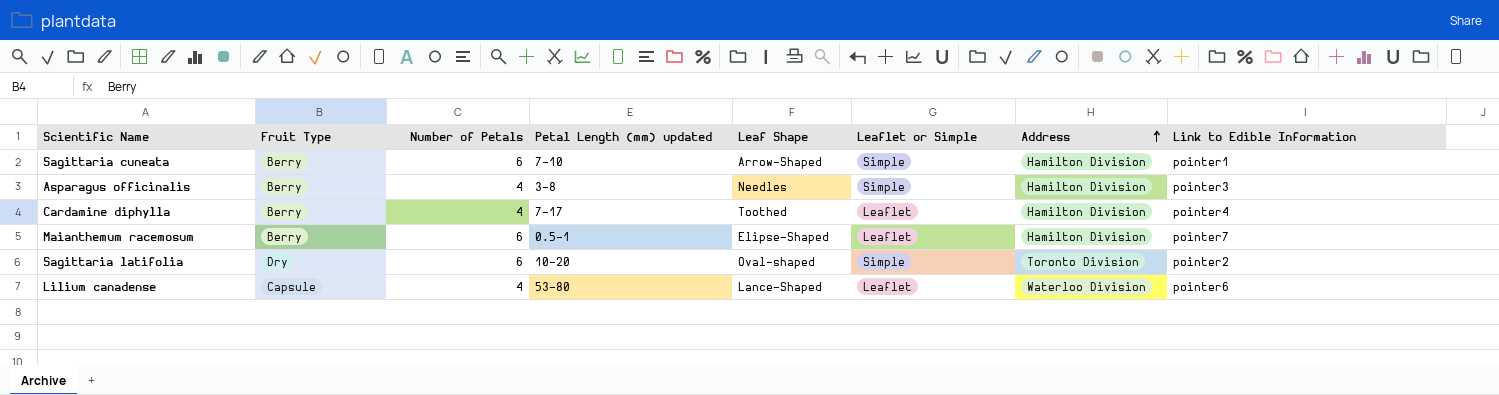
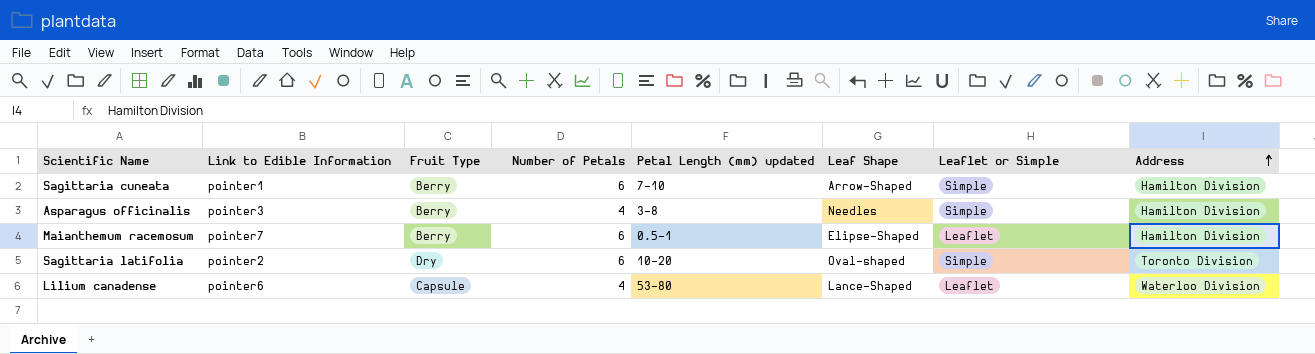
column Link to Edible Information | position: 8 -> 2
row Cardamine diphylla: Berry | 4 | 7-17 | Toothed | Leaflet | Hamilton Division | pointer4 -> none

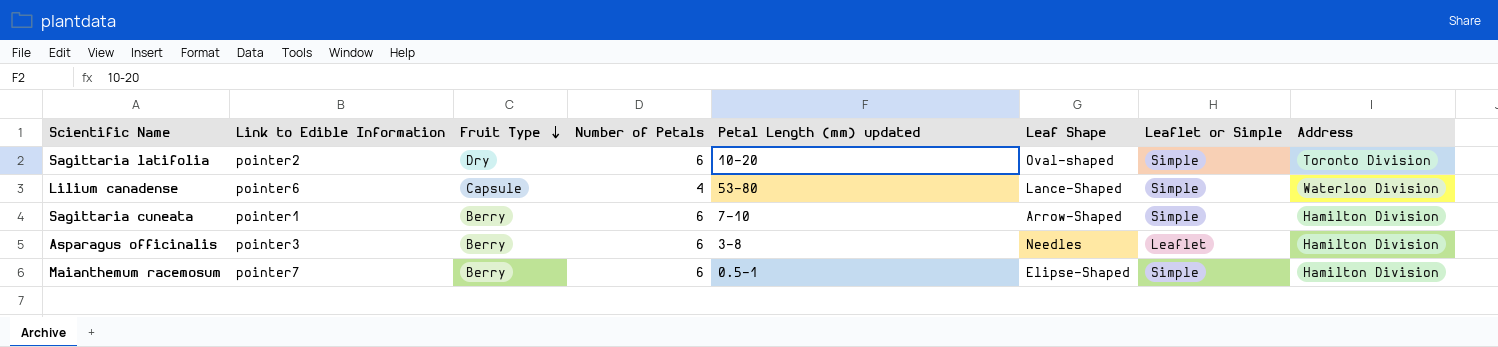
row order: Address ascending -> Fruit Type descending
Lilium canadense | Leaflet or Simple: Leaflet -> Simple
Asparagus officinalis | Number of Petals: 4 -> 6
Asparagus officinalis | Leaflet or Simple: Simple -> Leaflet
Maianthemum racemosum | Leaflet or Simple: Leaflet -> Simple

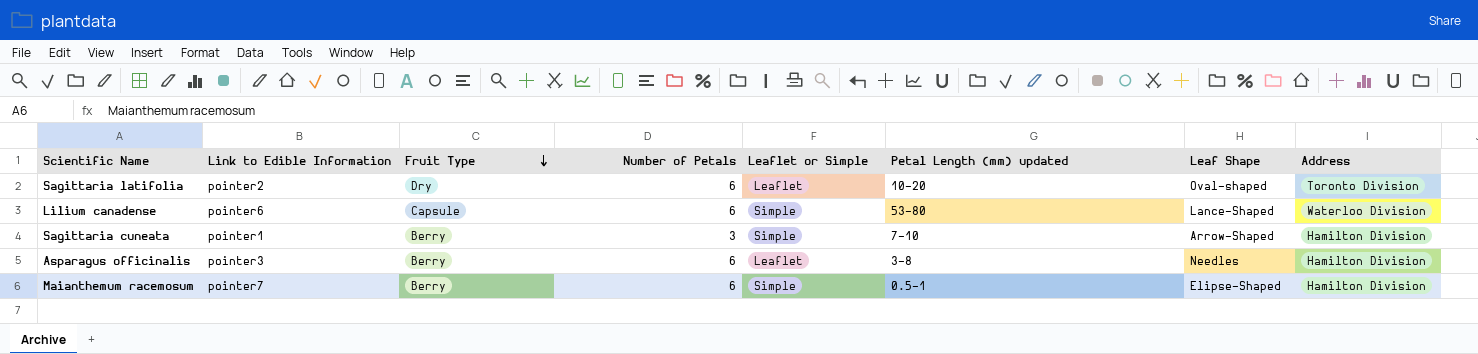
column Leaflet or Simple | position: 7 -> 5
Sagittaria latifolia | Leaflet or Simple: Simple -> Leaflet
Lilium canadense | Number of Petals: 4 -> 6
Sagittaria cuneata | Number of Petals: 6 -> 3

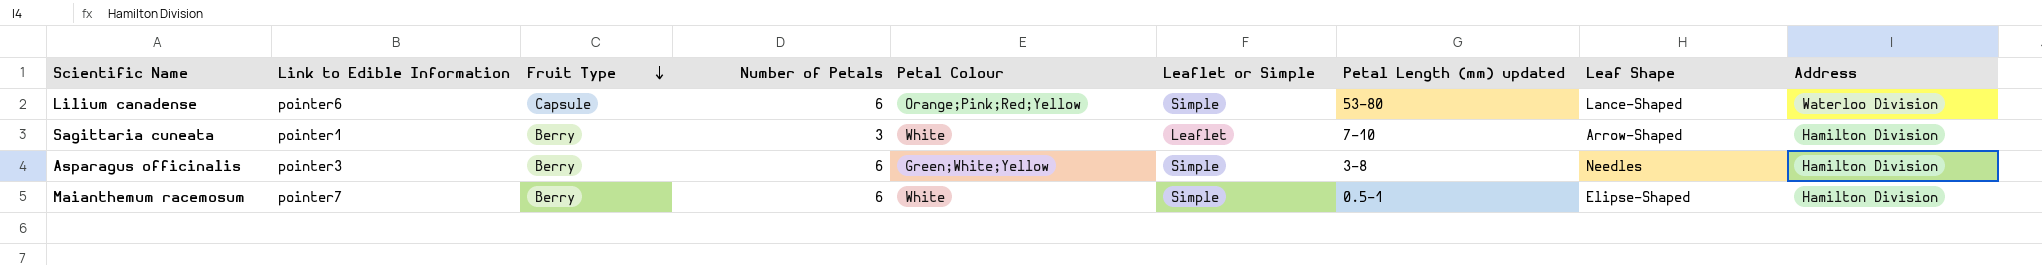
column Petal Colour | position: none -> 5
row Sagittaria latifolia: pointer2 | Dry | 6 | Leaflet | 10-20 | Oval-shaped | Toronto Division -> none
Sagittaria cuneata | Leaflet or Simple: Simple -> Leaflet
Asparagus officinalis | Leaflet or Simple: Leaflet -> Simple

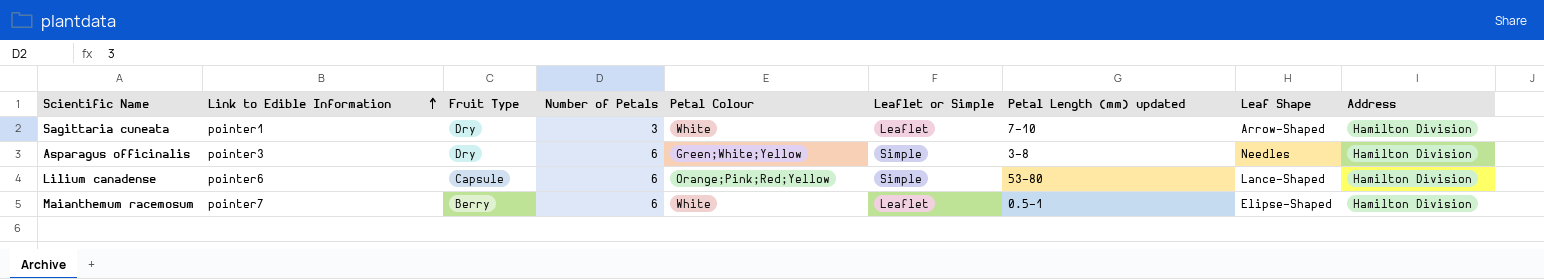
row order: Fruit Type descending -> Link to Edible Information ascending
Sagittaria cuneata | Fruit Type: Berry -> Dry
Asparagus officinalis | Fruit Type: Berry -> Dry
Lilium canadense | Address: Waterloo Division -> Hamilton Division
Maianthemum racemosum | Leaflet or Simple: Simple -> Leaflet

